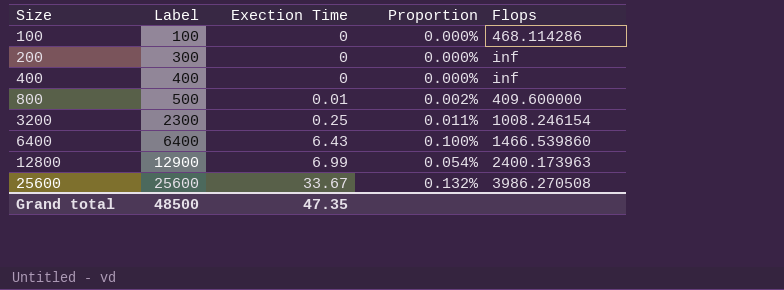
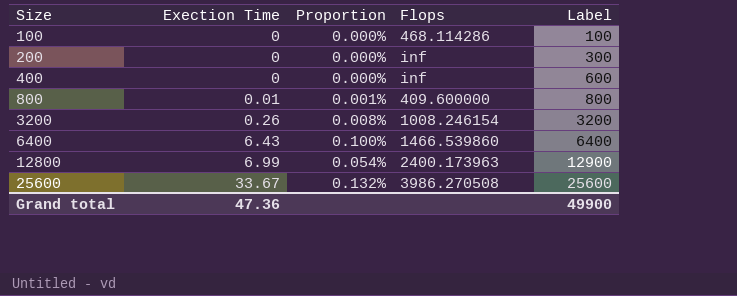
column Label | position: 2 -> 5
400 | Label: 400 -> 600
800 | Proportion: 0.002% -> 0.001%
800 | Label: 500 -> 800
3200 | Exection Time: 0.25 -> 0.26
3200 | Proportion: 0.011% -> 0.008%
3200 | Label: 2300 -> 3200
Grand total | Exection Time: 47.35 -> 47.36
Grand total | Label: 48500 -> 49900

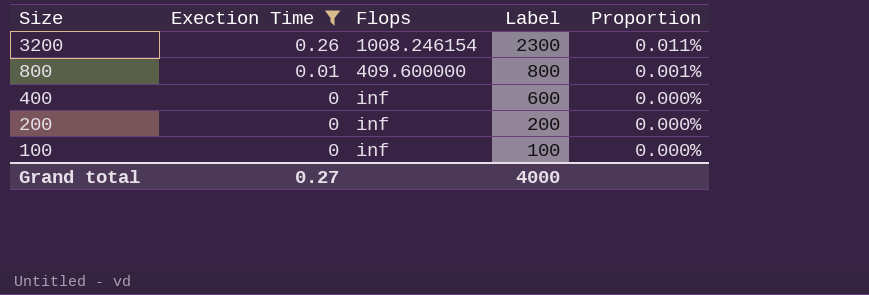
filter: none -> Exection Time <= 0.26
row order: Size ascending -> Size descending
column Proportion | position: 3 -> 5
3200 | Label: 3200 -> 2300
3200 | Proportion: 0.008% -> 0.011%
200 | Label: 300 -> 200
100 | Flops: 468.114286 -> inf
Grand total | Exection Time: 47.36 -> 0.27
Grand total | Label: 49900 -> 4000

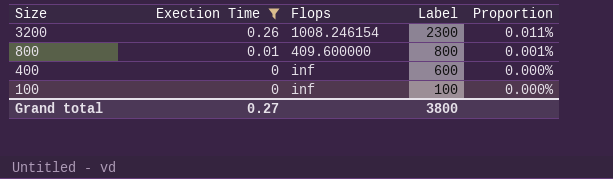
row 200: 0 | inf | 200 | 0.000% -> none
Grand total | Label: 4000 -> 3800

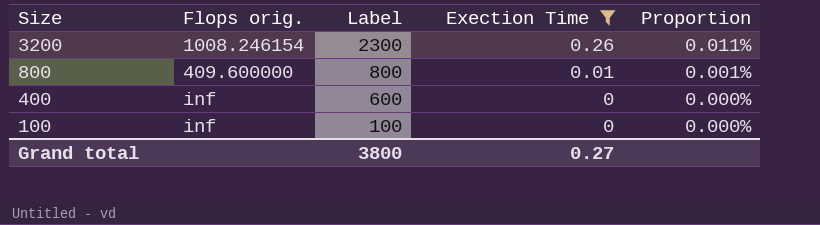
column name: Flops -> Flops orig.
column Exection Time | position: 2 -> 4

